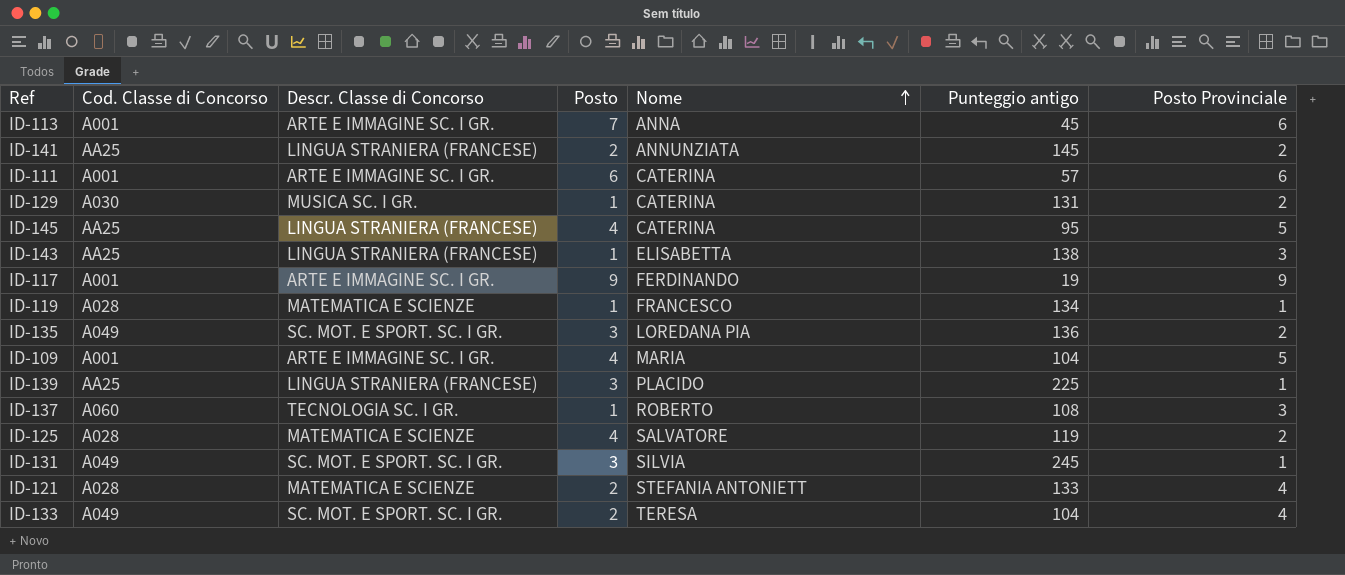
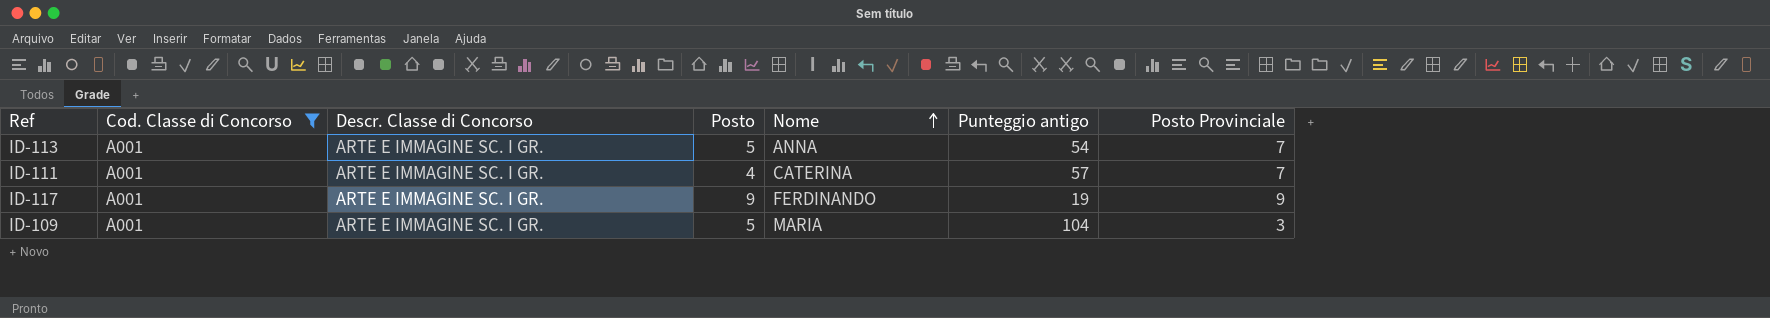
filter: none -> Cod. Classe di Concorso = A001
ID-113 | Posto: 7 -> 5
ID-113 | Punteggio antigo: 45 -> 54
ID-113 | Posto Provinciale: 6 -> 7
ID-111 | Posto: 6 -> 4
ID-111 | Posto Provinciale: 6 -> 7
ID-109 | Posto: 4 -> 5
ID-109 | Posto Provinciale: 5 -> 3

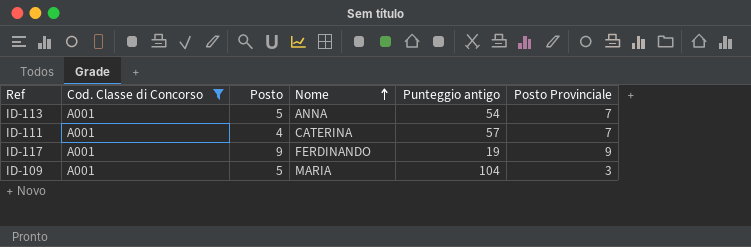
column Descr. Classe di Concorso | position: 3 -> none

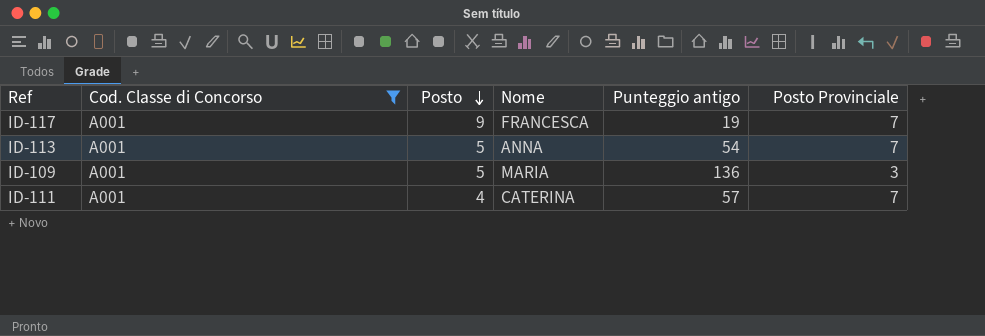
row order: Nome ascending -> Posto descending
ID-117 | Nome: FERDINANDO -> FRANCESCA
ID-117 | Posto Provinciale: 9 -> 7
ID-109 | Punteggio antigo: 104 -> 136

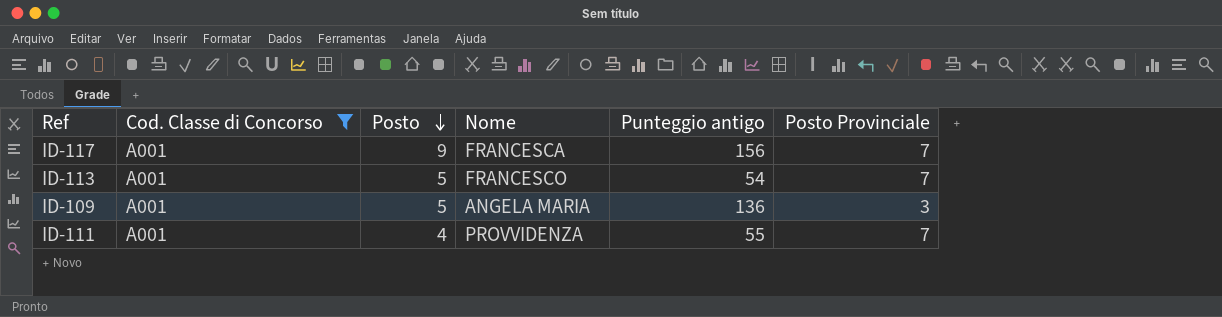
ID-117 | Punteggio antigo: 19 -> 156
ID-113 | Nome: ANNA -> FRANCESCO
ID-109 | Nome: MARIA -> ANGELA MARIA
ID-111 | Nome: CATERINA -> PROVVIDENZA
ID-111 | Punteggio antigo: 57 -> 55

